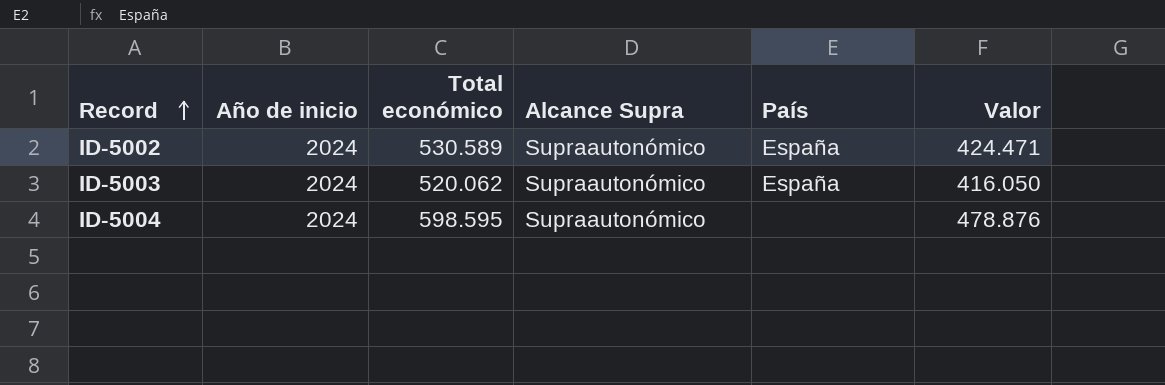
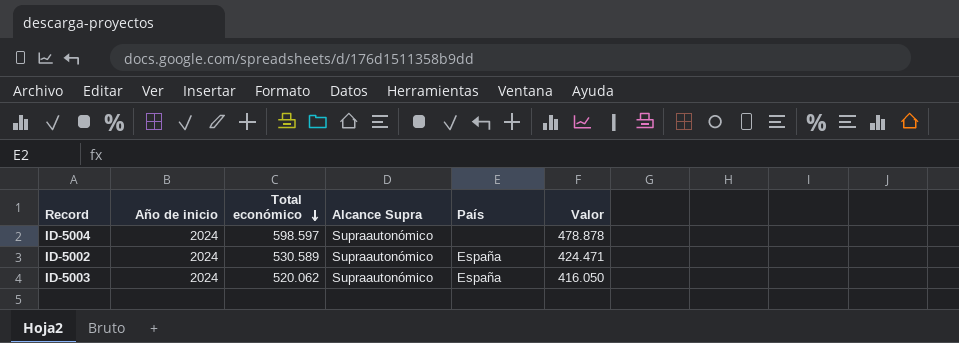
row order: Record ascending -> Total económico descending
ID-5004 | Total económico: 598.595 -> 598.597
ID-5004 | Valor: 478.876 -> 478.878

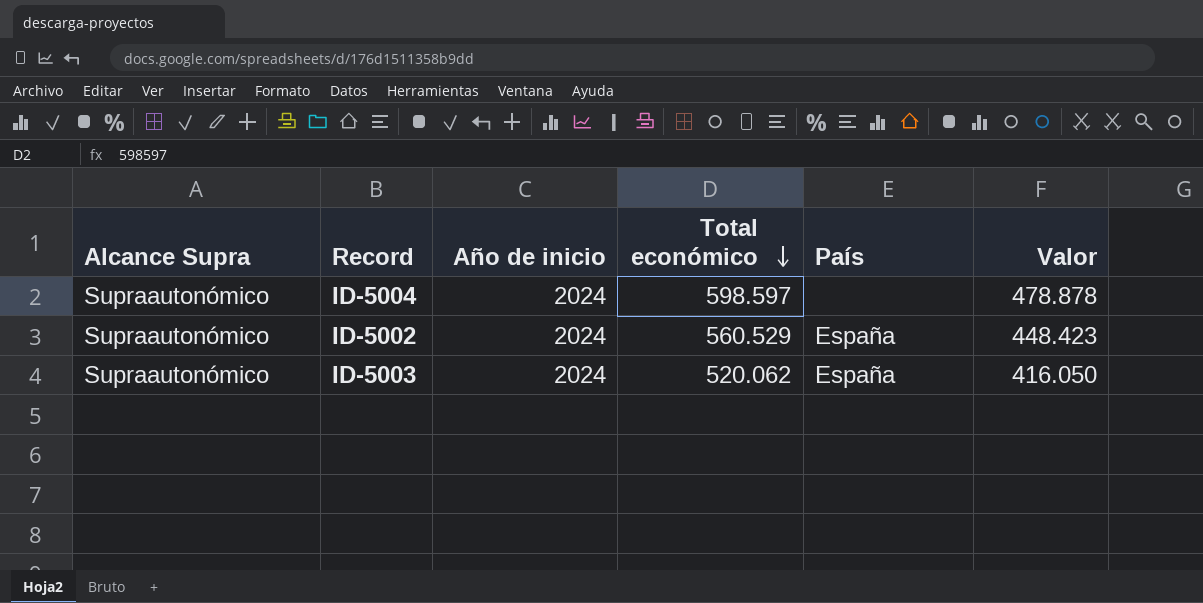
column Alcance Supra | position: 4 -> 1
ID-5002 | Total económico: 530.589 -> 560.529
ID-5002 | Valor: 424.471 -> 448.423

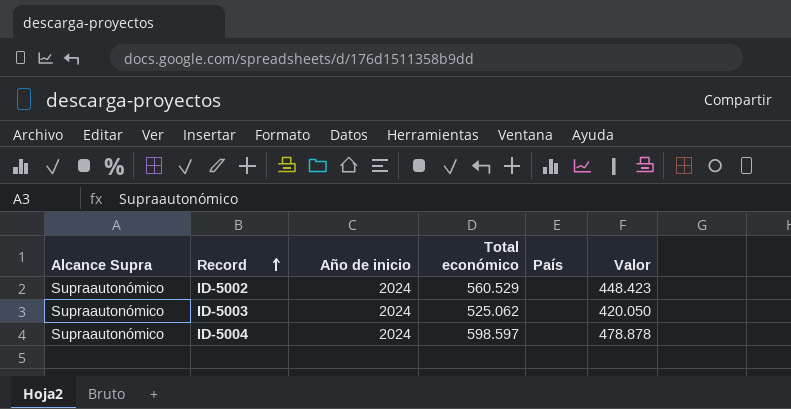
row order: Total económico descending -> Record ascending
ID-5002 | País: España -> none
ID-5003 | Total económico: 520.062 -> 525.062
ID-5003 | País: España -> none
ID-5003 | Valor: 416.050 -> 420.050

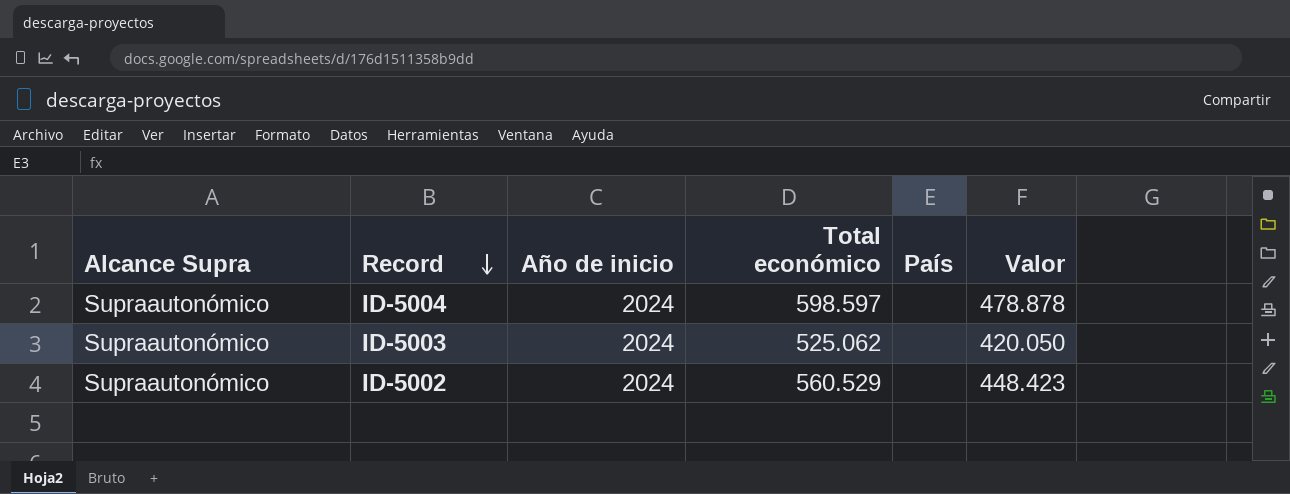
row order: Record ascending -> Record descending

